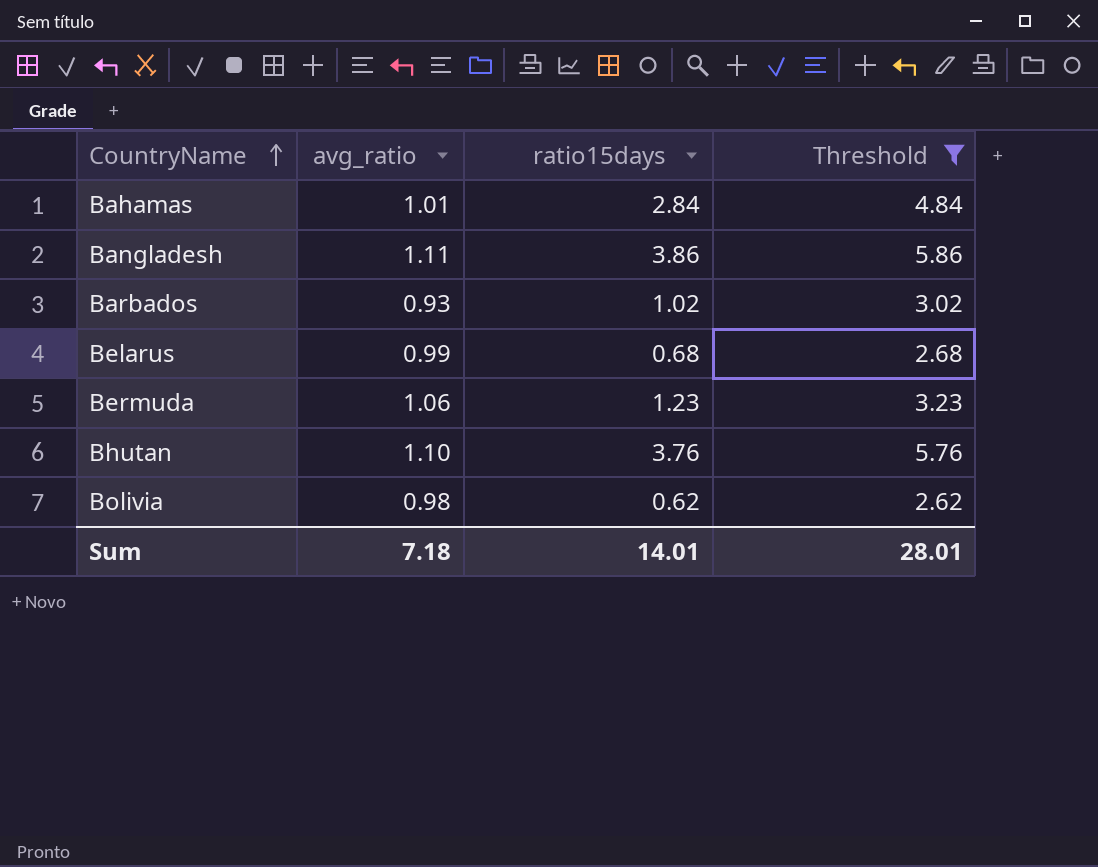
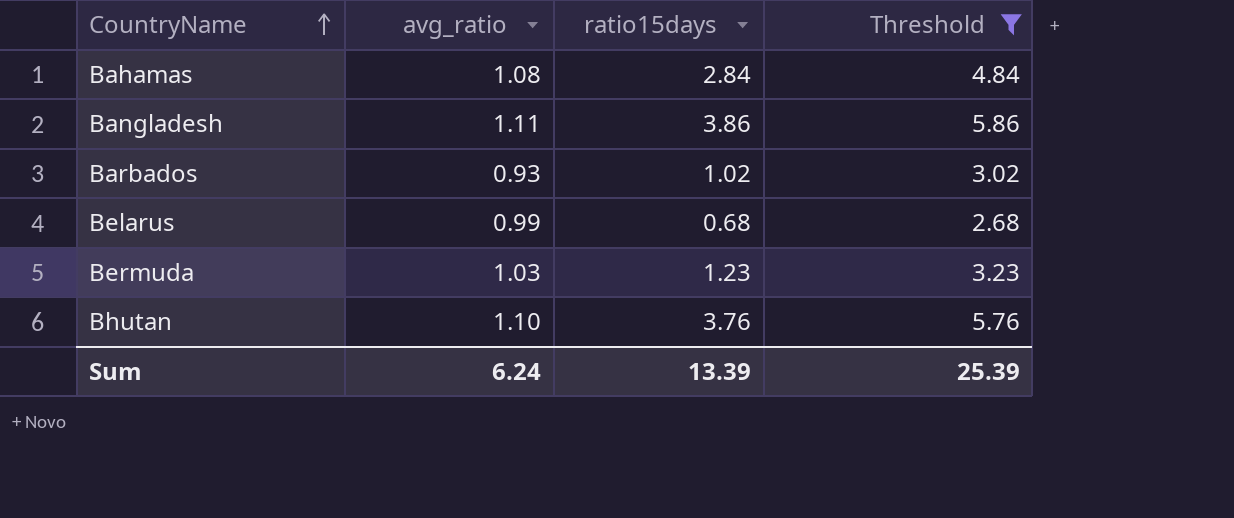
row Bolivia: 0.98 | 0.62 | 2.62 -> none
Bahamas | avg_ratio: 1.01 -> 1.08
Bermuda | avg_ratio: 1.06 -> 1.03
Sum | avg_ratio: 7.18 -> 6.24
Sum | ratio15days: 14.01 -> 13.39
Sum | Threshold: 28.01 -> 25.39

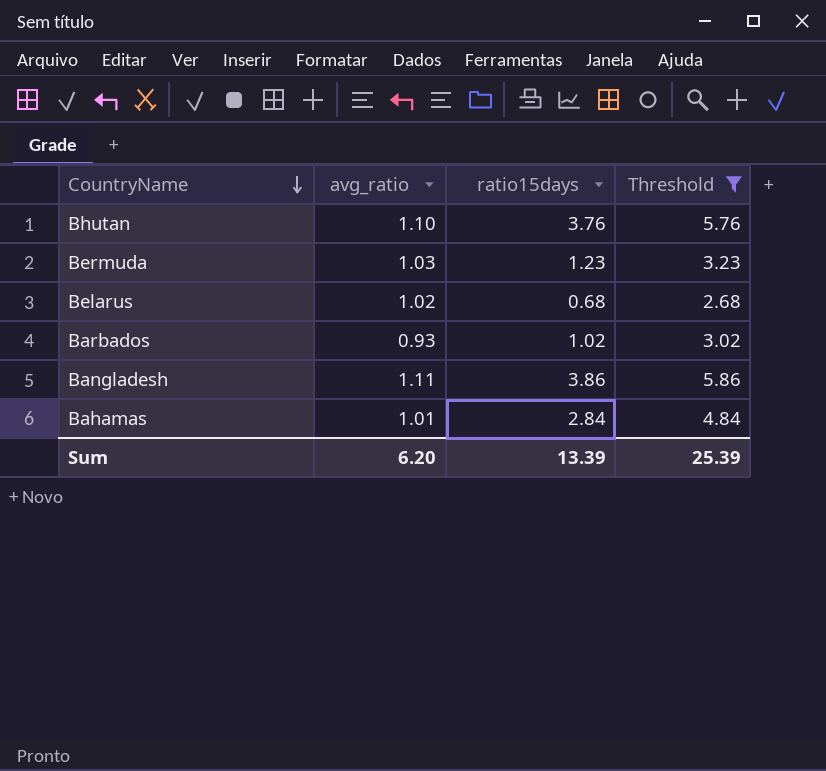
row order: CountryName ascending -> CountryName descending
Belarus | avg_ratio: 0.99 -> 1.02
Bahamas | avg_ratio: 1.08 -> 1.01
Sum | avg_ratio: 6.24 -> 6.20

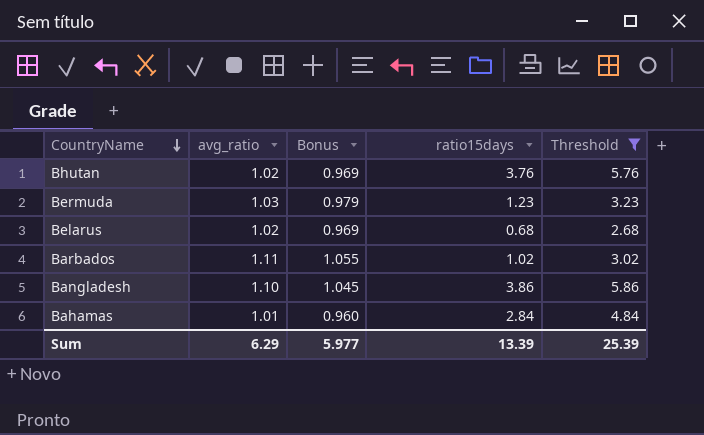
column Bonus | formula: none -> [avg_ratio] * 0.95
Bhutan | avg_ratio: 1.10 -> 1.02
Barbados | avg_ratio: 0.93 -> 1.11
Bangladesh | avg_ratio: 1.11 -> 1.10
Sum | avg_ratio: 6.20 -> 6.29

